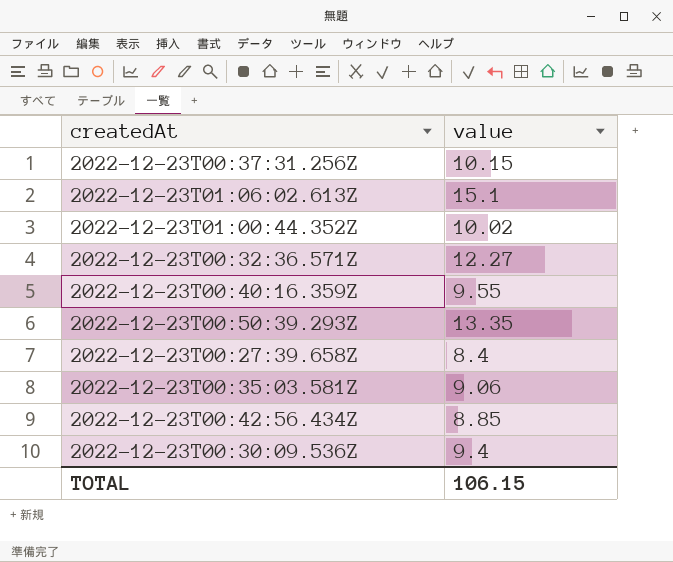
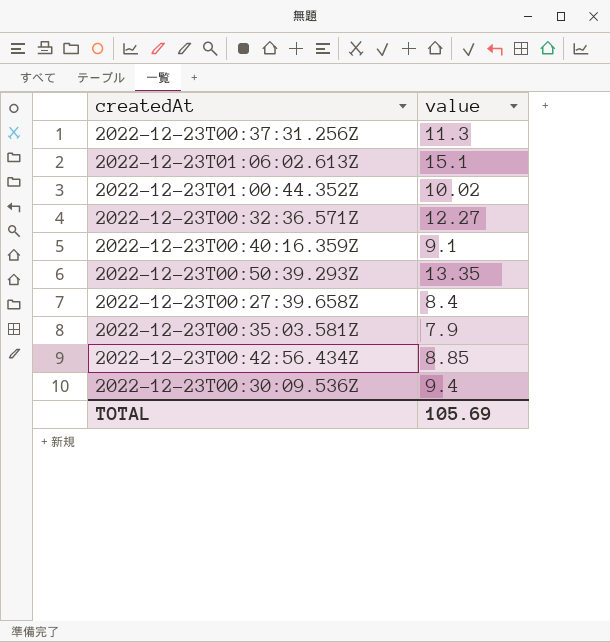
2022-12-23T00:37:31.256Z | value: 10.15 -> 11.3
2022-12-23T00:40:16.359Z | value: 9.55 -> 9.1
2022-12-23T00:35:03.581Z | value: 9.06 -> 7.9
TOTAL | value: 106.15 -> 105.69

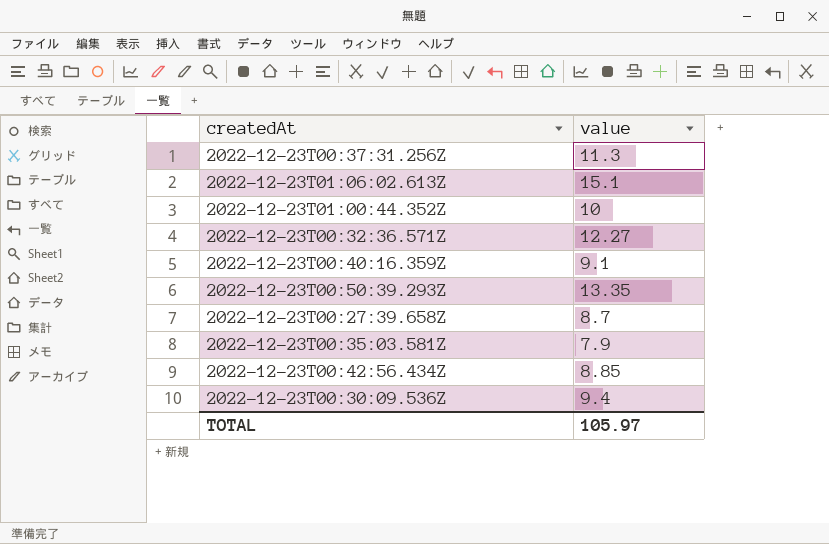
2022-12-23T01:00:44.352Z | value: 10.02 -> 10
2022-12-23T00:27:39.658Z | value: 8.4 -> 8.7
TOTAL | value: 105.69 -> 105.97

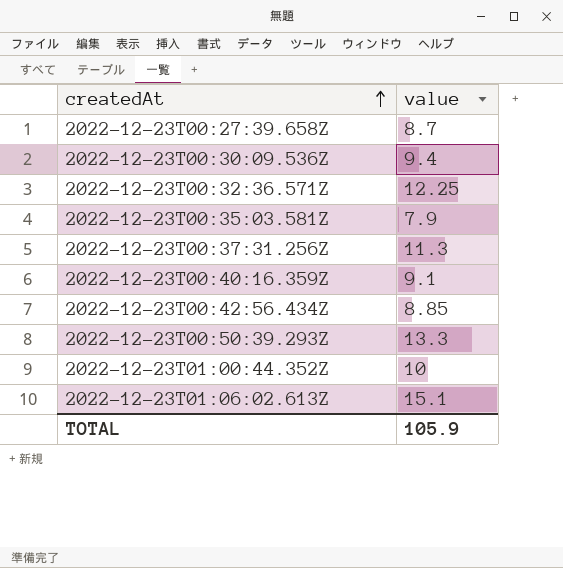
row order: none -> createdAt ascending
2022-12-23T00:32:36.571Z | value: 12.27 -> 12.25
2022-12-23T00:50:39.293Z | value: 13.35 -> 13.3
TOTAL | value: 105.97 -> 105.9

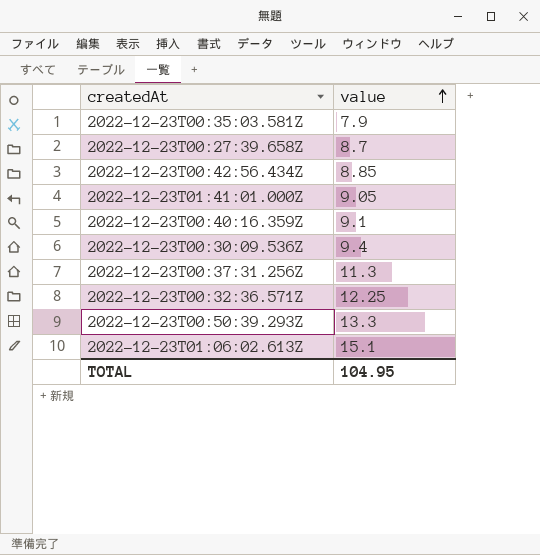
row order: createdAt ascending -> value ascending
row 2022-12-23T01:00:44.352Z: 10 -> none
row 2022-12-23T01:41:01.000Z: none -> 9.05
TOTAL | value: 105.9 -> 104.95

